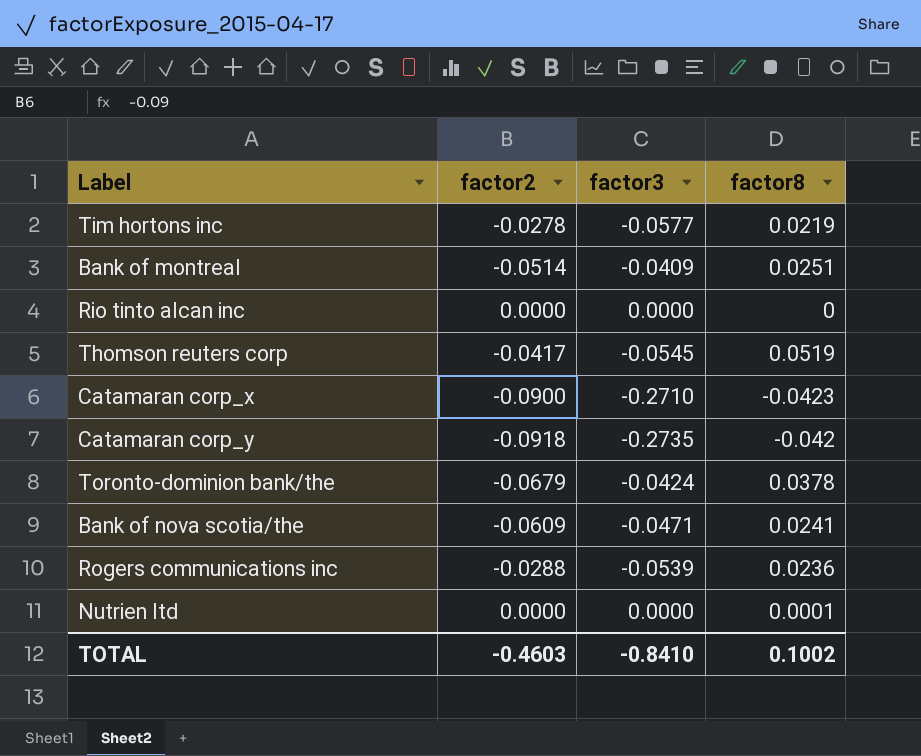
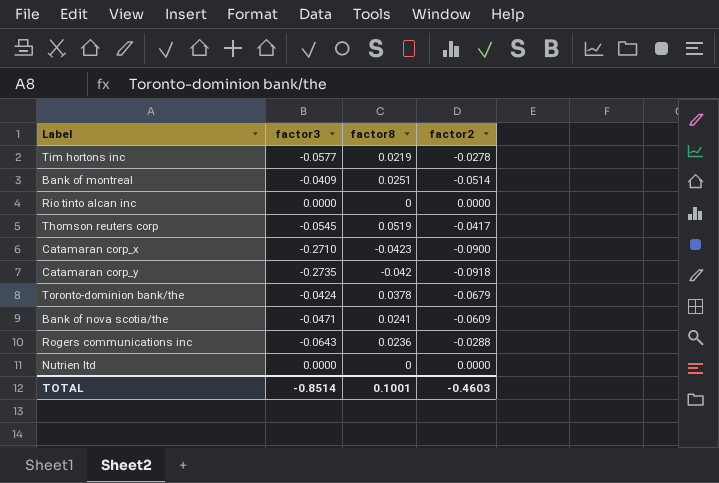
column factor2 | position: 2 -> 4
Rogers communications inc | factor3: -0.0539 -> -0.0643
Nutrien ltd | factor8: 0.0001 -> 0
TOTAL | factor3: -0.8410 -> -0.8514
TOTAL | factor8: 0.1002 -> 0.1001

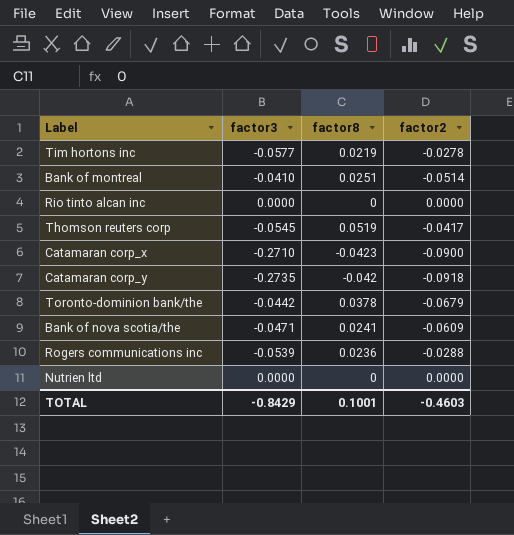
Bank of montreal | factor3: -0.0409 -> -0.0410
Toronto-dominion bank/the | factor3: -0.0424 -> -0.0442
Rogers communications inc | factor3: -0.0643 -> -0.0539
TOTAL | factor3: -0.8514 -> -0.8429

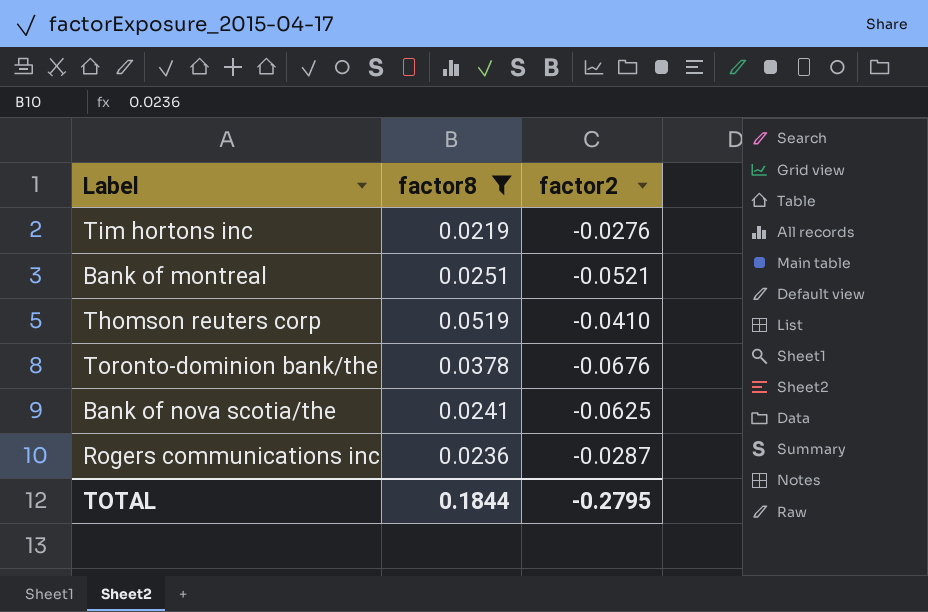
filter: none -> factor8 >= 0.0219
column factor3 | position: 2 -> none
Tim hortons inc | factor2: -0.0278 -> -0.0276
Bank of montreal | factor2: -0.0514 -> -0.0521
Thomson reuters corp | factor2: -0.0417 -> -0.0410
Toronto-dominion bank/the | factor2: -0.0679 -> -0.0676
Bank of nova scotia/the | factor2: -0.0609 -> -0.0625
Rogers communications inc | factor2: -0.0288 -> -0.0287
TOTAL | factor8: 0.1001 -> 0.1844
TOTAL | factor2: -0.4603 -> -0.2795

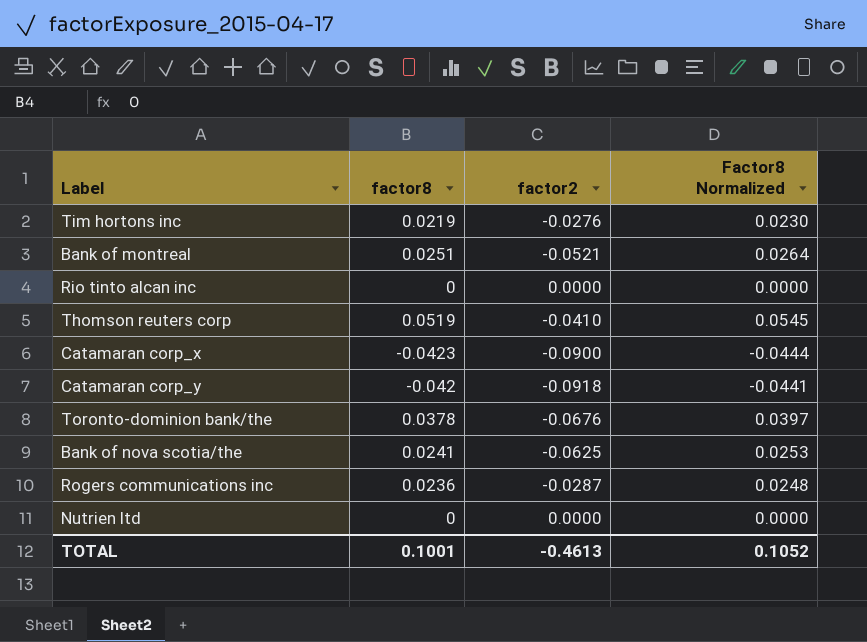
filter: factor8 >= 0.0219 -> none
column Factor8 Normalized | formula: none -> [factor8] * 1.05
TOTAL | factor8: 0.1844 -> 0.1001
TOTAL | factor2: -0.2795 -> -0.4613

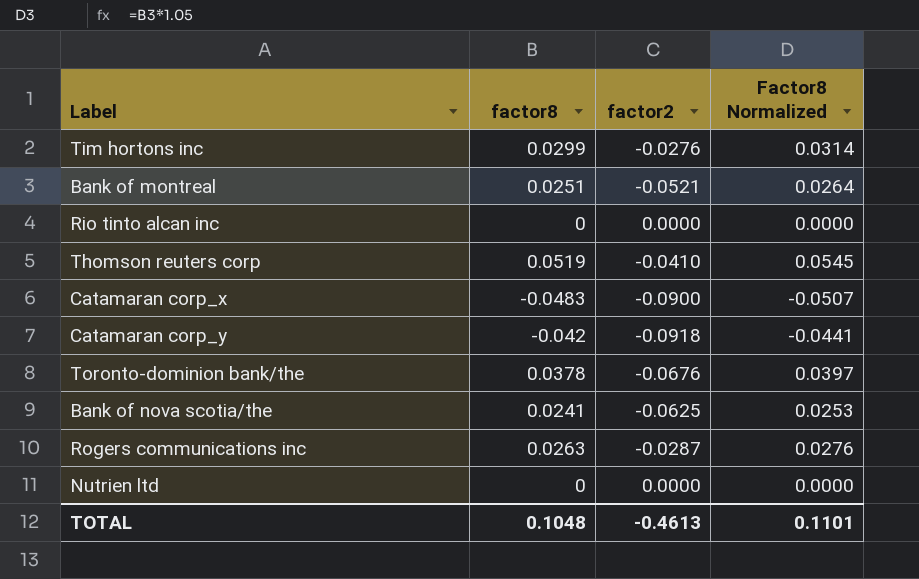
Tim hortons inc | factor8: 0.0219 -> 0.0299
Tim hortons inc | Factor8 Normalized: 0.0230 -> 0.0314
Catamaran corp_x | factor8: -0.0423 -> -0.0483
Catamaran corp_x | Factor8 Normalized: -0.0444 -> -0.0507
Rogers communications inc | factor8: 0.0236 -> 0.0263
Rogers communications inc | Factor8 Normalized: 0.0248 -> 0.0276
TOTAL | factor8: 0.1001 -> 0.1048
TOTAL | Factor8 Normalized: 0.1052 -> 0.1101

